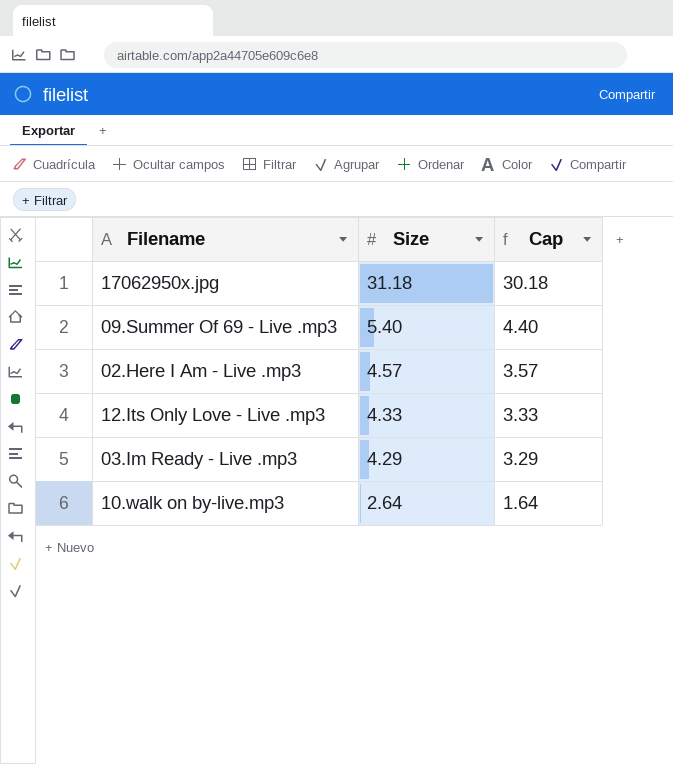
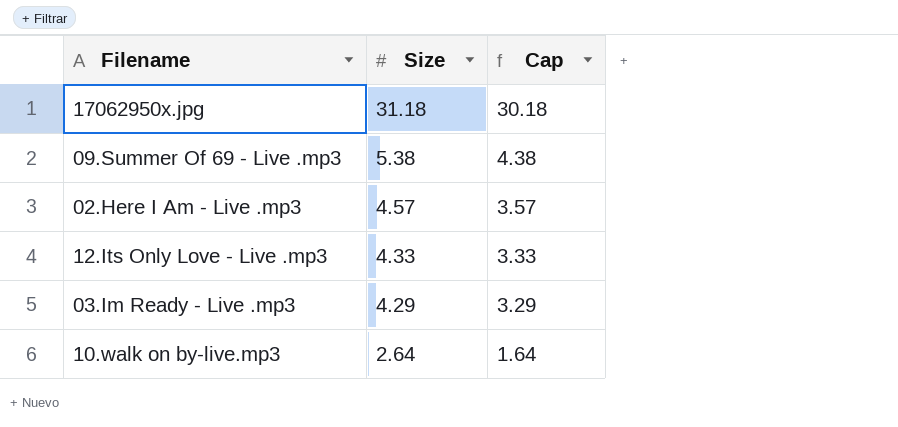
09.Summer Of 69 - Live .mp3 | Size: 5.40 -> 5.38
09.Summer Of 69 - Live .mp3 | Cap: 4.40 -> 4.38

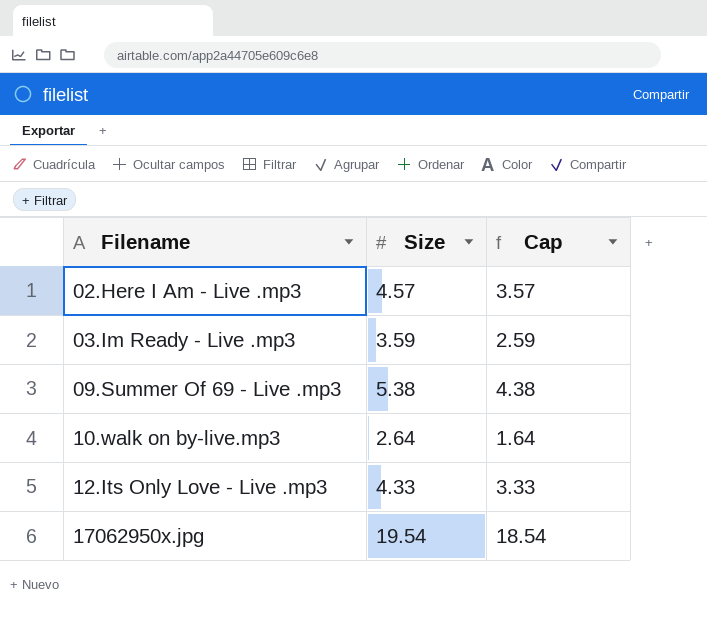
row order: Size descending -> Filename ascending
03.Im Ready - Live .mp3 | Size: 4.29 -> 3.59
03.Im Ready - Live .mp3 | Cap: 3.29 -> 2.59
17062950x.jpg | Size: 31.18 -> 19.54
17062950x.jpg | Cap: 30.18 -> 18.54

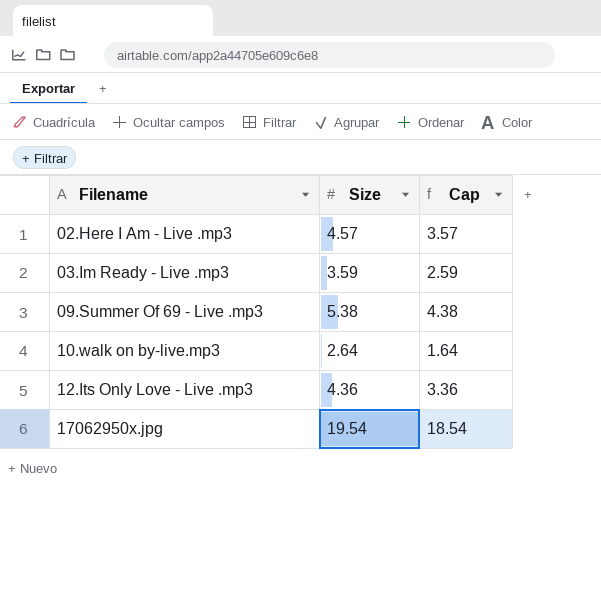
12.Its Only Love - Live .mp3 | Size: 4.33 -> 4.36
12.Its Only Love - Live .mp3 | Cap: 3.33 -> 3.36

